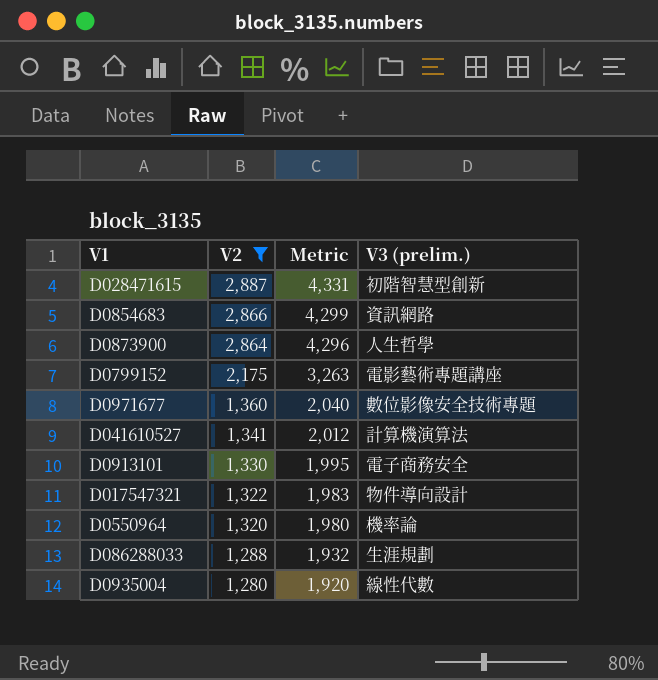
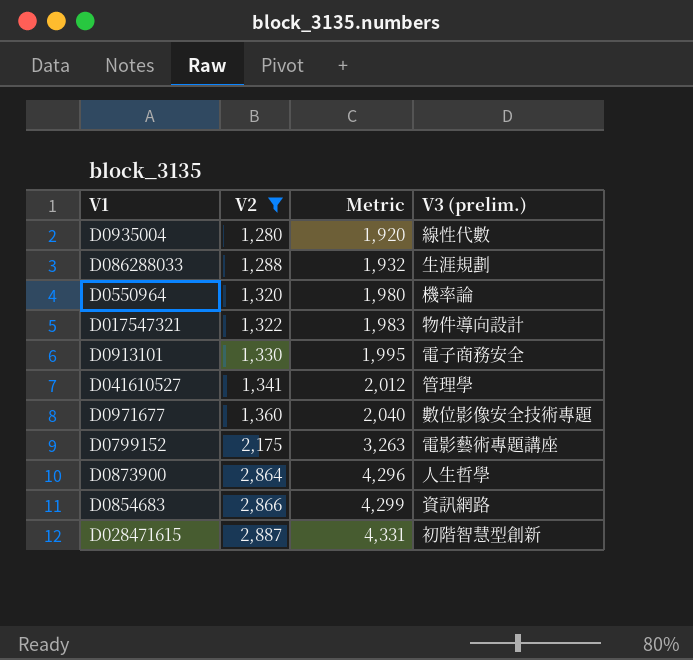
row order: V2 descending -> V2 ascending
D041610527 | V3 (prelim.): 計算機演算法 -> 管理學

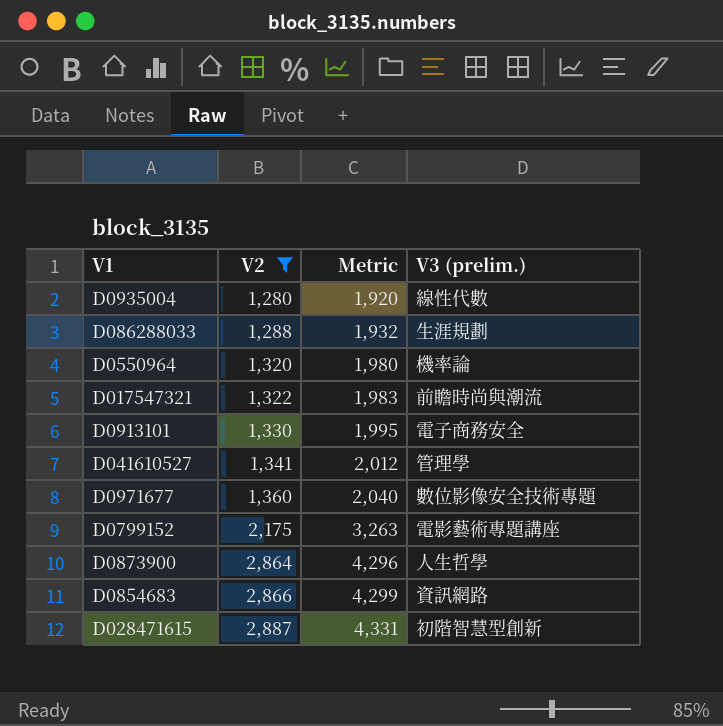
D017547321 | V3 (prelim.): 物件導向設計 -> 前瞻時尚與潮流

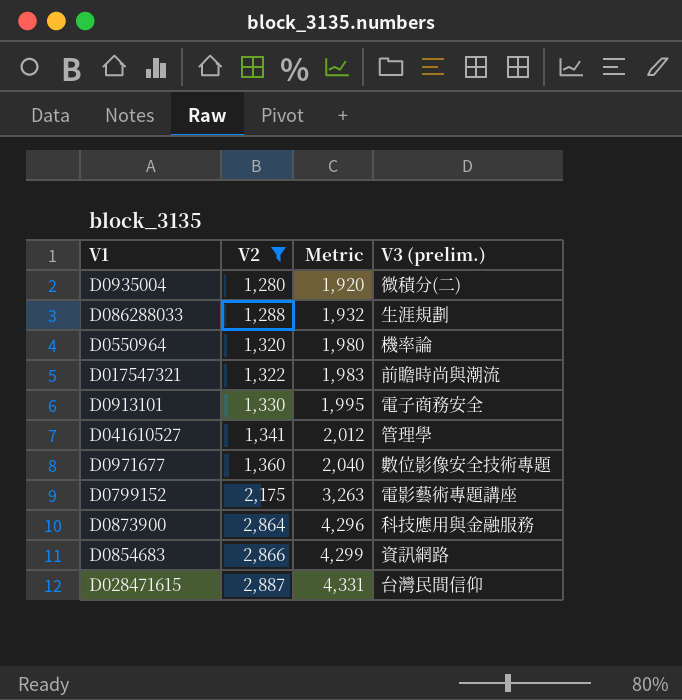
D0935004 | V3 (prelim.): 線性代數 -> 微積分(二)
D0873900 | V3 (prelim.): 人生哲學 -> 科技應用與金融服務
D028471615 | V3 (prelim.): 初階智慧型創新 -> 台灣民間信仰

